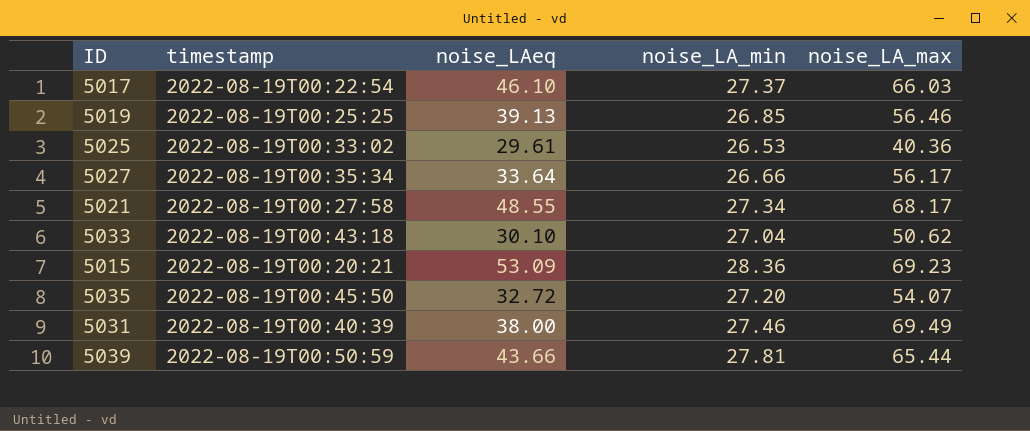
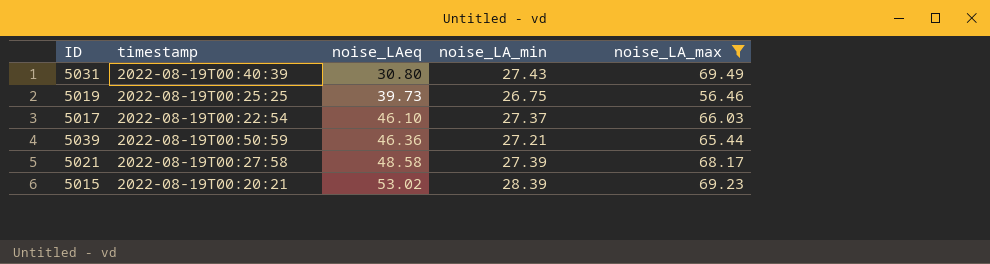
filter: none -> noise_LA_max >= 56.46
row order: none -> noise_LAeq ascending
5031 | noise_LAeq: 38.00 -> 30.80
5031 | noise_LA_min: 27.46 -> 27.43
5019 | noise_LAeq: 39.13 -> 39.73
5019 | noise_LA_min: 26.85 -> 26.75
5039 | noise_LAeq: 43.66 -> 46.36
5039 | noise_LA_min: 27.81 -> 27.21
5021 | noise_LAeq: 48.55 -> 48.58
5021 | noise_LA_min: 27.34 -> 27.39
5015 | noise_LAeq: 53.09 -> 53.02
5015 | noise_LA_min: 28.36 -> 28.39

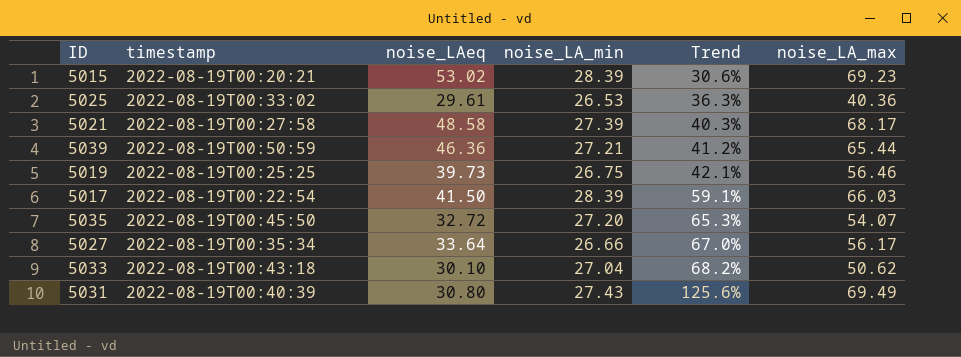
filter: noise_LA_max >= 56.46 -> none
row order: noise_LAeq ascending -> Trend ascending
column Trend | formula: none -> ([noise_LA_max] - [noise_LAeq]) / [noise_LAeq]
5017 | noise_LAeq: 46.10 -> 41.50
5017 | noise_LA_min: 27.37 -> 28.39

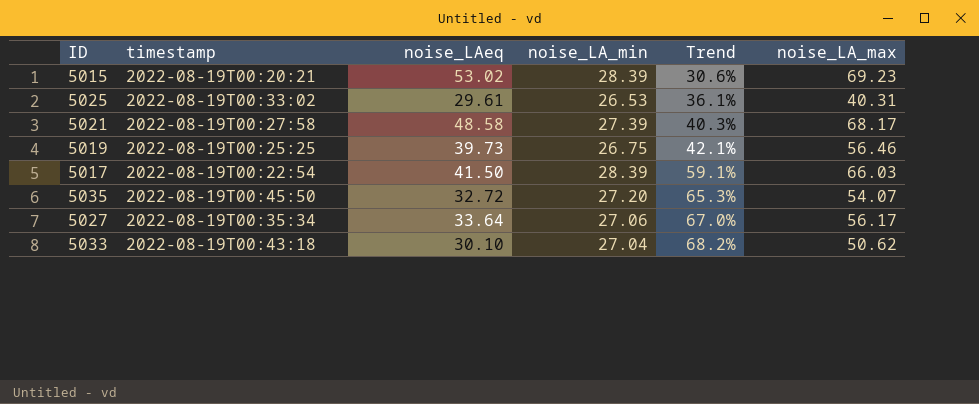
row 5039: 2022-08-19T00:50:59 | 46.36 | 27.21 | 41.2% | 65.44 -> none
row 5031: 2022-08-19T00:40:39 | 30.80 | 27.43 | 125.6% | 69.49 -> none
5025 | Trend: 36.3% -> 36.1%
5025 | noise_LA_max: 40.36 -> 40.31
5027 | noise_LA_min: 26.66 -> 27.06

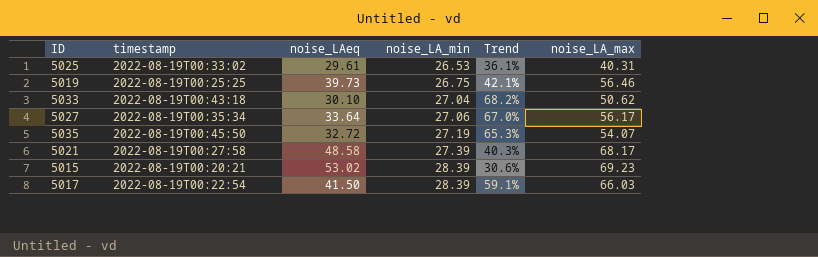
row order: Trend ascending -> noise_LA_min ascending
5035 | noise_LA_min: 27.20 -> 27.19

